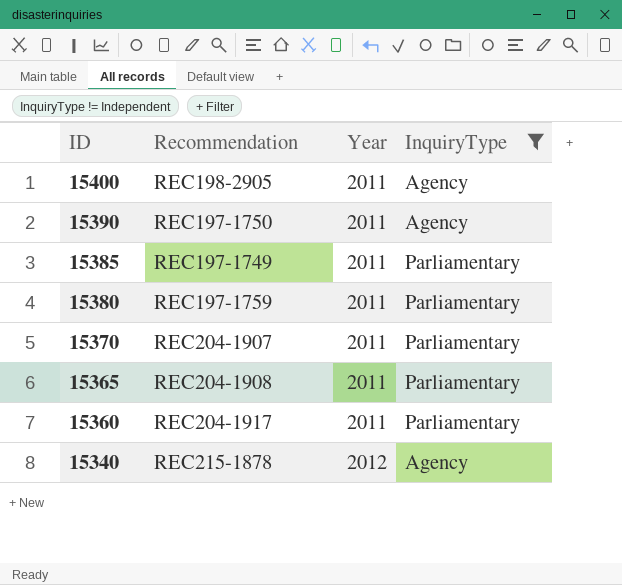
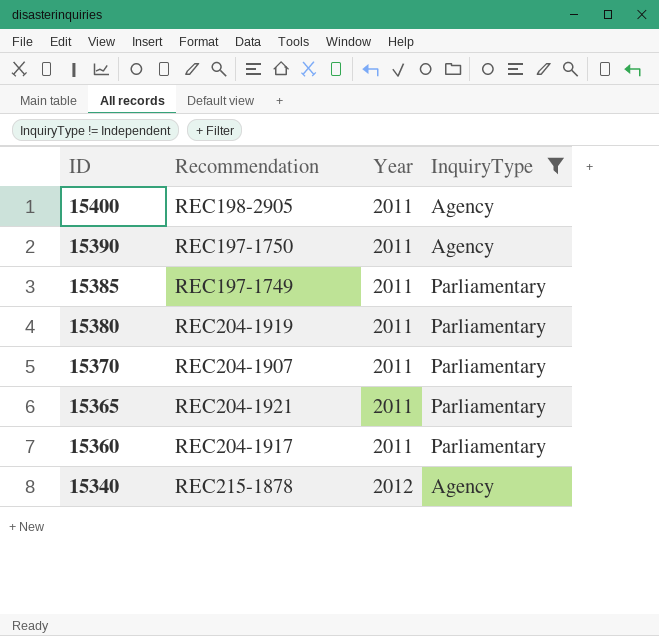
15380 | Recommendation: REC197-1759 -> REC204-1919
15365 | Recommendation: REC204-1908 -> REC204-1921

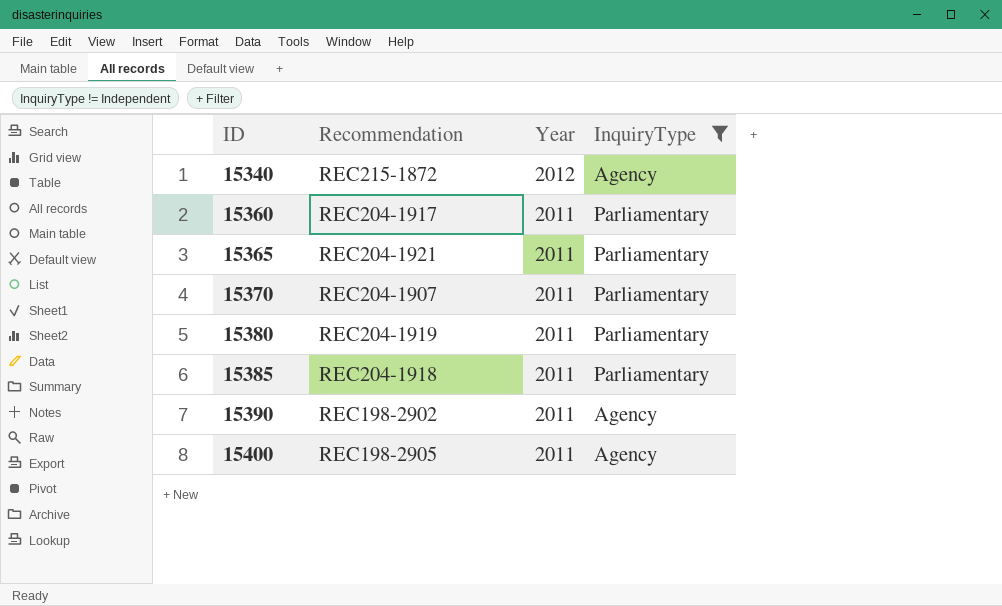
row order: ID descending -> ID ascending
15340 | Recommendation: REC215-1878 -> REC215-1872
15385 | Recommendation: REC197-1749 -> REC204-1918
15390 | Recommendation: REC197-1750 -> REC198-2902

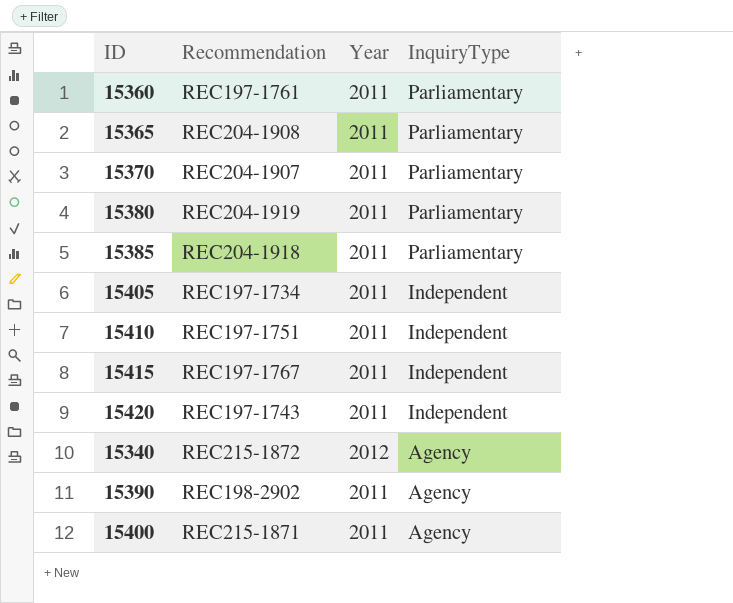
filter: InquiryType != Independent -> none
row order: ID ascending -> InquiryType descending
15360 | Recommendation: REC204-1917 -> REC197-1761
15365 | Recommendation: REC204-1921 -> REC204-1908
15400 | Recommendation: REC198-2905 -> REC215-1871

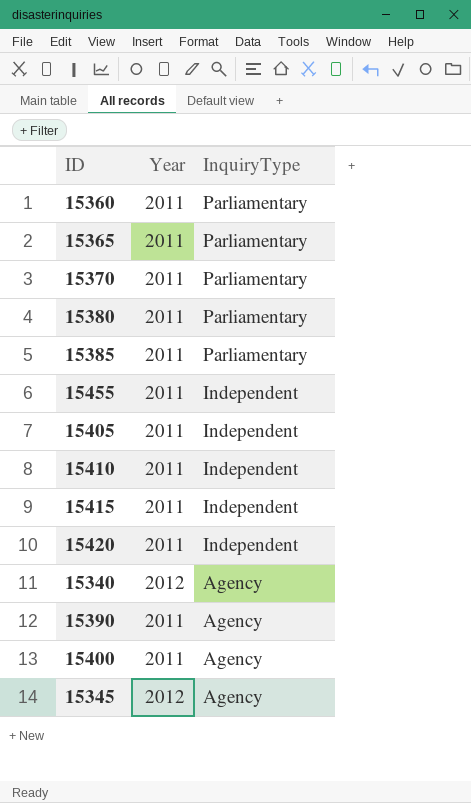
column Recommendation | position: 2 -> none
row 15455: none -> 2011 | Independent
row 15345: none -> 2012 | Agency

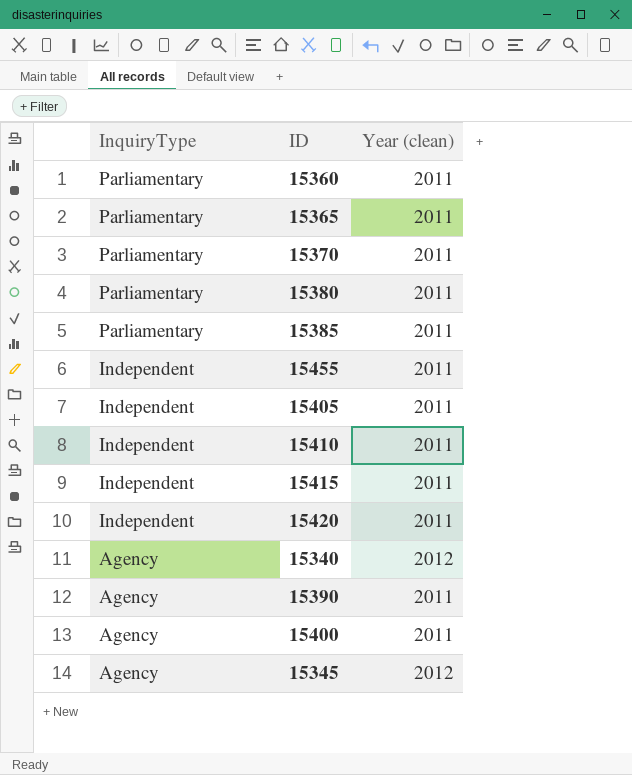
column InquiryType | position: 3 -> 1
column name: Year -> Year (clean)

